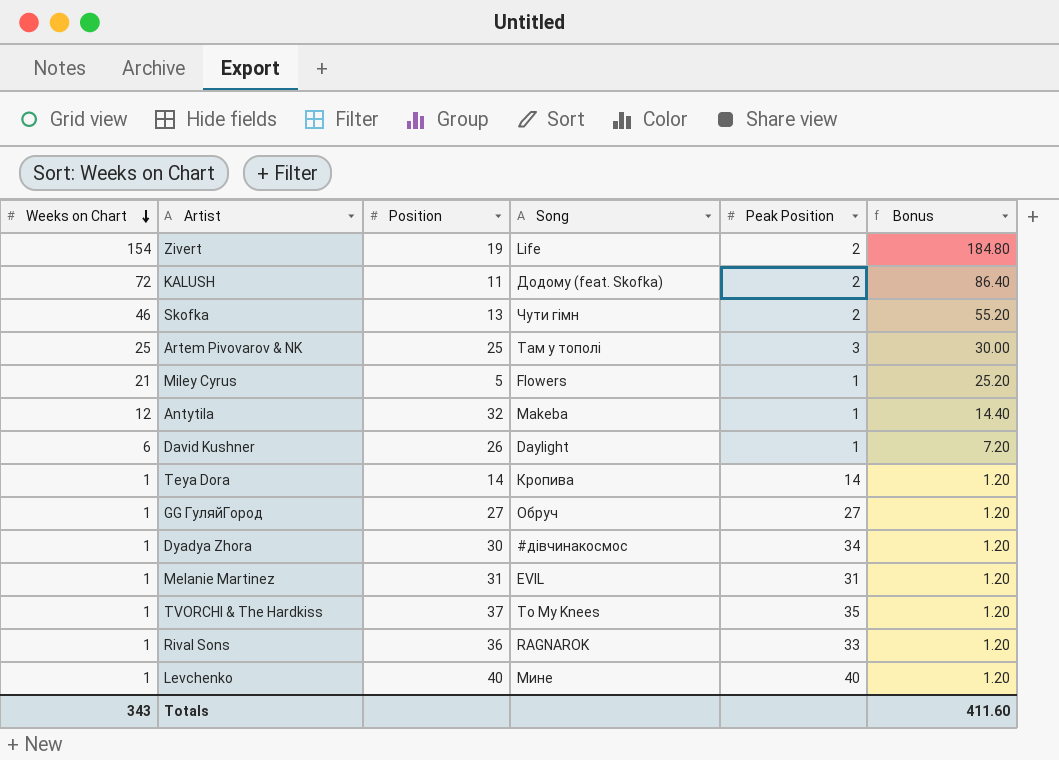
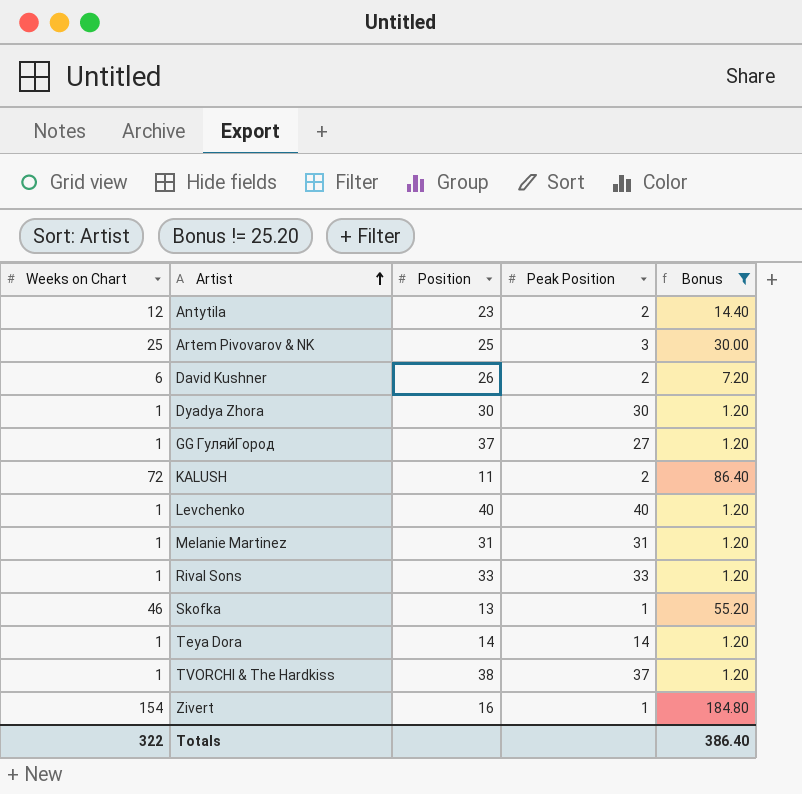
filter: none -> Bonus != 25.20
row order: Weeks on Chart descending -> Artist ascending
column Song | position: 4 -> none
Antytila | Position: 32 -> 23
Antytila | Peak Position: 1 -> 2
David Kushner | Peak Position: 1 -> 2
Dyadya Zhora | Peak Position: 34 -> 30
GG ГуляйГород | Position: 27 -> 37
Rival Sons | Position: 36 -> 33
Skofka | Peak Position: 2 -> 1
TVORCHI & The Hardkiss | Position: 37 -> 38
TVORCHI & The Hardkiss | Peak Position: 35 -> 37
Zivert | Position: 19 -> 16
Zivert | Peak Position: 2 -> 1
Totals | Weeks on Chart: 343 -> 322
Totals | Bonus: 411.60 -> 386.40

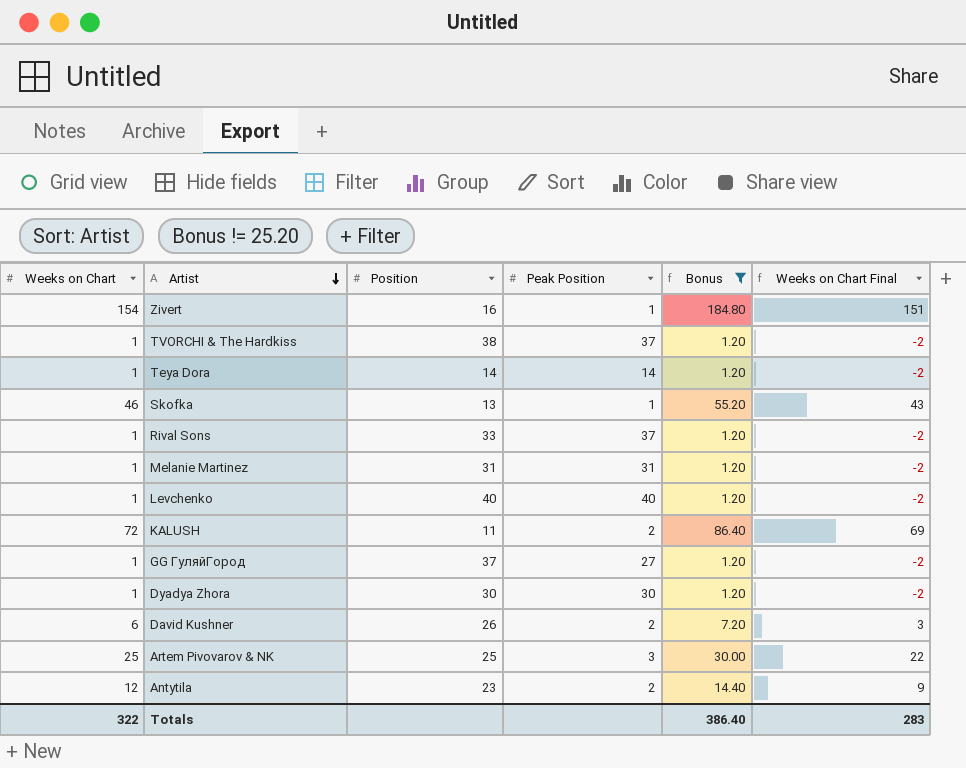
row order: Artist ascending -> Artist descending
column Weeks on Chart Final | formula: none -> [Weeks on Chart] - 3
Rival Sons | Peak Position: 33 -> 37

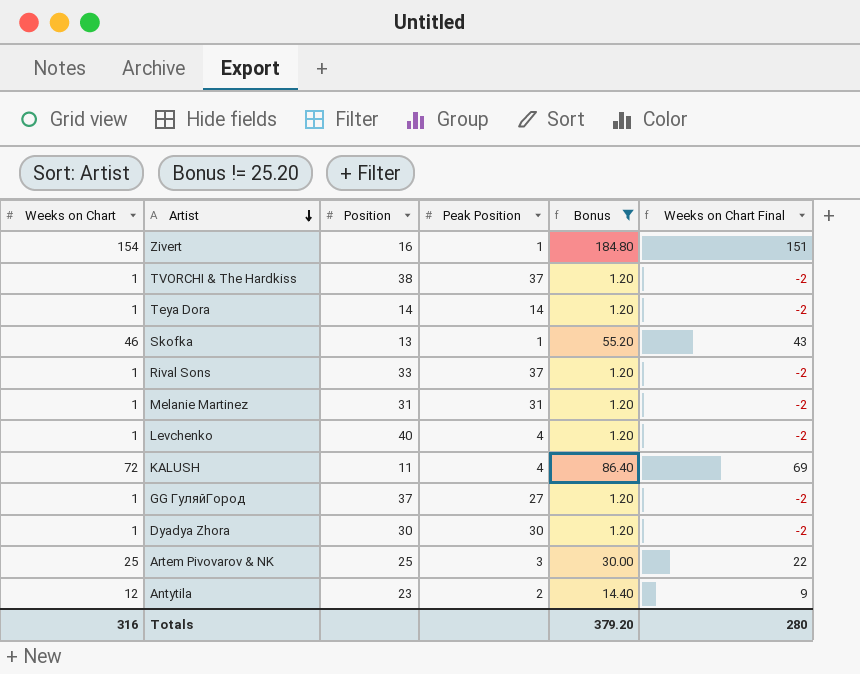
row David Kushner: 6 | 26 | 2 | 7.20 | 3 -> none
Levchenko | Peak Position: 40 -> 4
KALUSH | Peak Position: 2 -> 4
Totals | Weeks on Chart: 322 -> 316
Totals | Bonus: 386.40 -> 379.20
Totals | Weeks on Chart Final: 283 -> 280

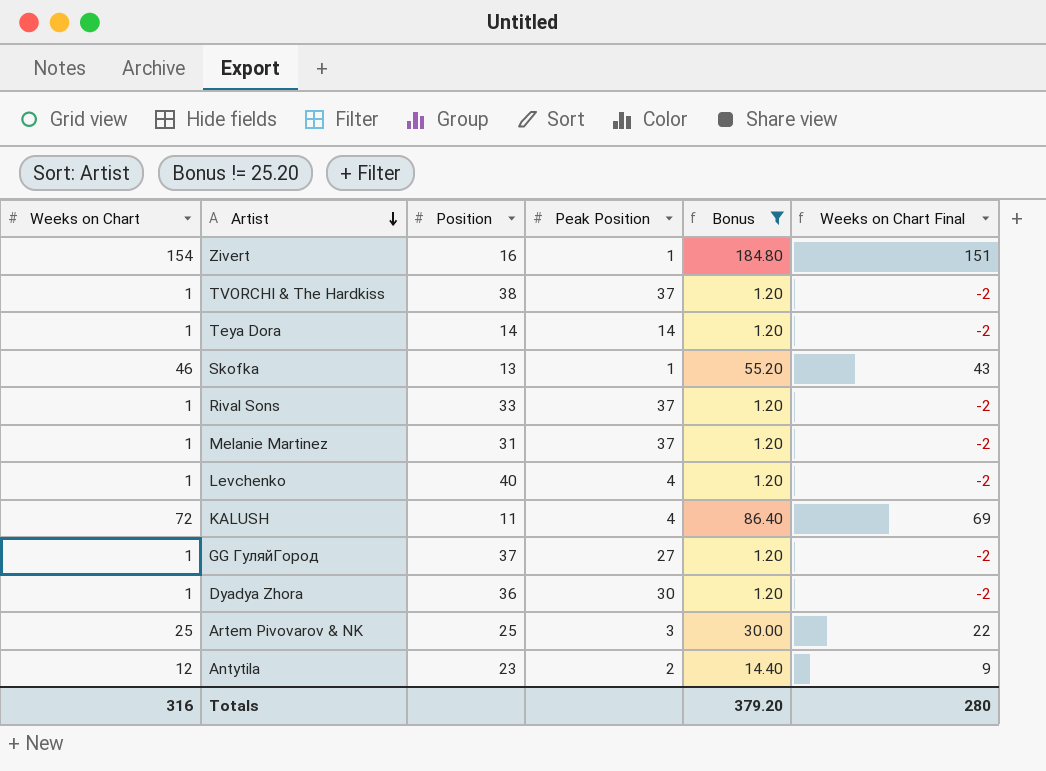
Melanie Martinez | Peak Position: 31 -> 37
Dyadya Zhora | Position: 30 -> 36

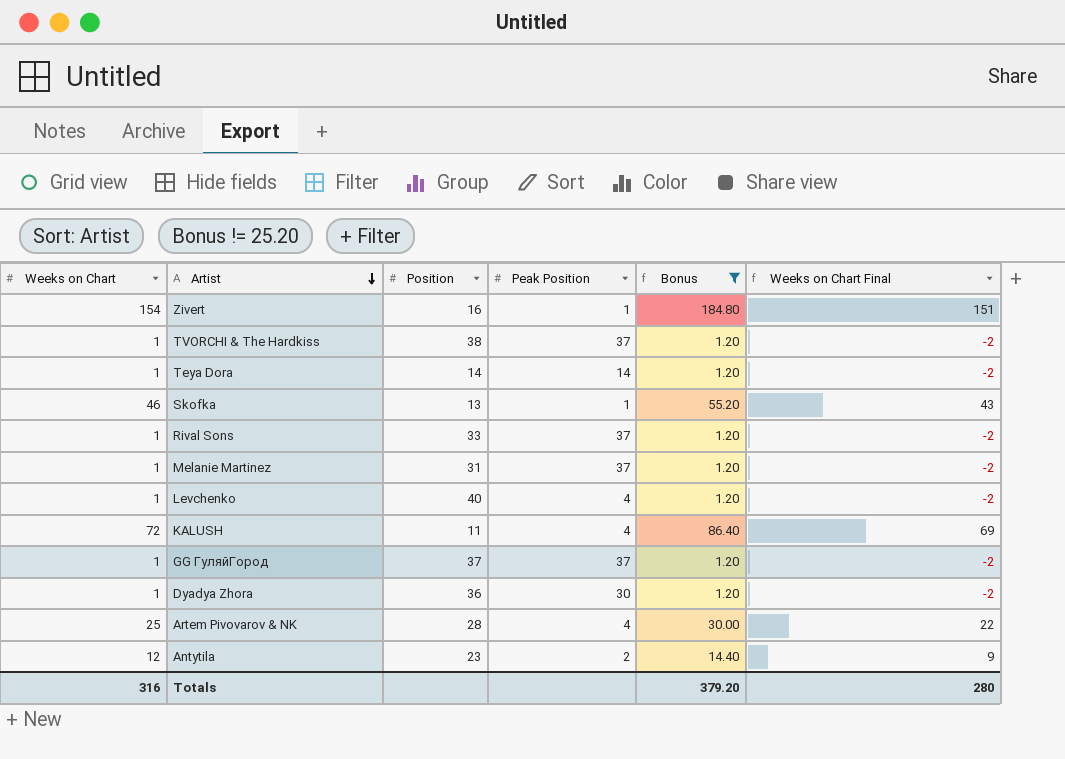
GG ГуляйГород | Peak Position: 27 -> 37
Artem Pivovarov & NK | Position: 25 -> 28
Artem Pivovarov & NK | Peak Position: 3 -> 4

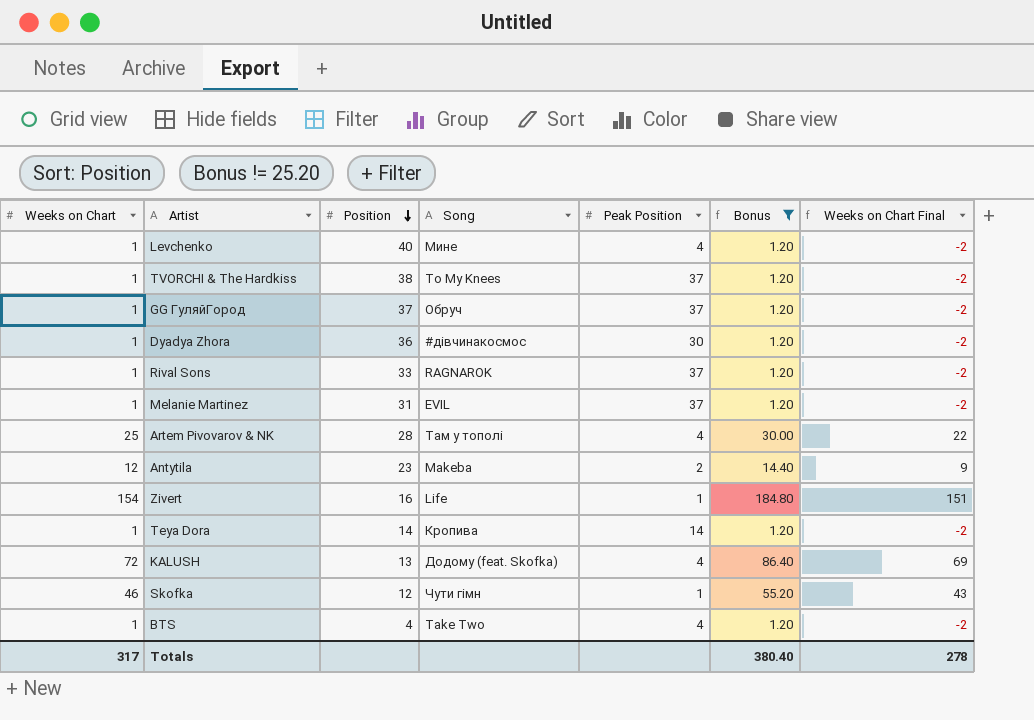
row order: Artist descending -> Position descending
column Song | position: none -> 4
KALUSH | Position: 11 -> 13
Skofka | Position: 13 -> 12
row BTS: none -> 1 | 4 | Take Two | 4 | 1.20 | -2
Totals | Weeks on Chart: 316 -> 317
Totals | Bonus: 379.20 -> 380.40
Totals | Weeks on Chart Final: 280 -> 278

